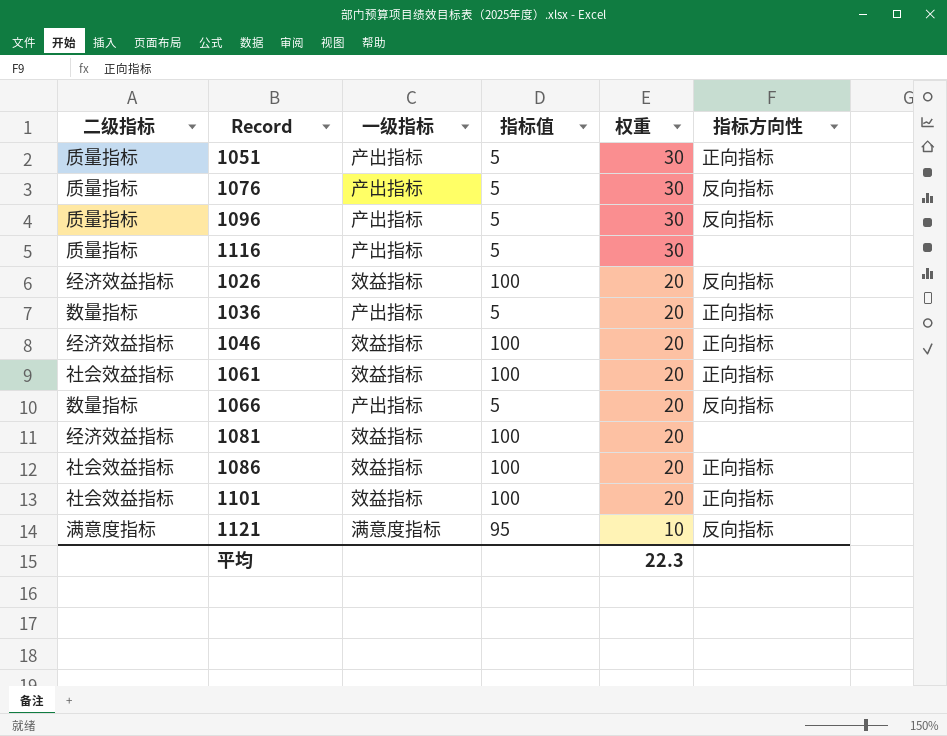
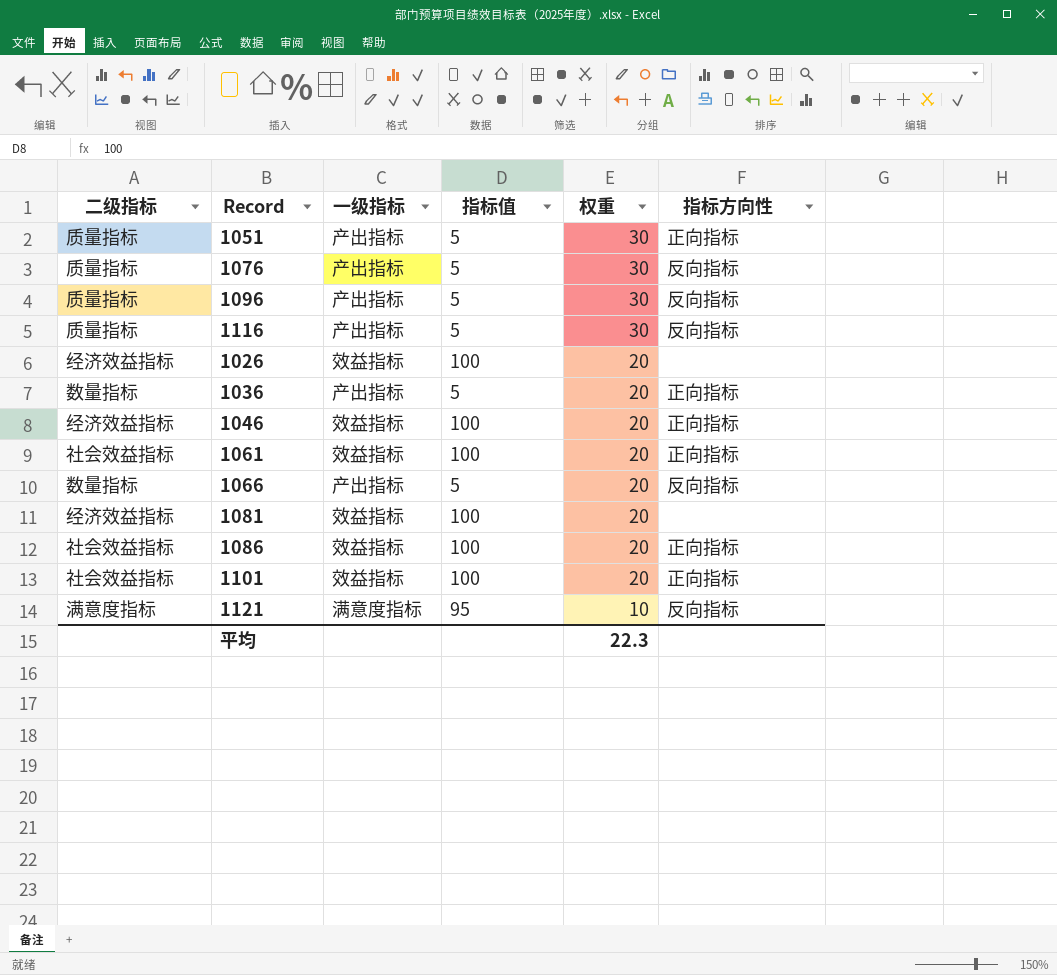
1116 | 指标方向性: none -> 反向指标
1026 | 指标方向性: 反向指标 -> none

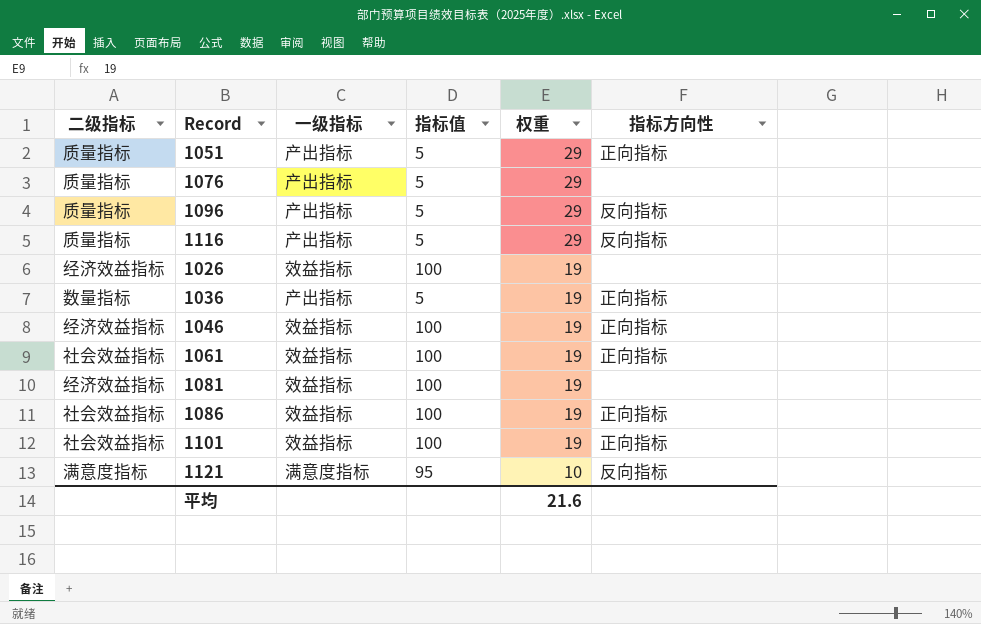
row 1066: 数量指标 | 产出指标 | 5 | 20 | 反向指标 -> none
1051 | 权重: 30 -> 29
1076 | 权重: 30 -> 29
1076 | 指标方向性: 反向指标 -> none
1096 | 权重: 30 -> 29
1116 | 权重: 30 -> 29
1026 | 权重: 20 -> 19
1036 | 权重: 20 -> 19
1046 | 权重: 20 -> 19
1061 | 权重: 20 -> 19
1081 | 权重: 20 -> 19
1086 | 权重: 20 -> 19
1101 | 权重: 20 -> 19
平均 | 权重: 22.3 -> 21.6

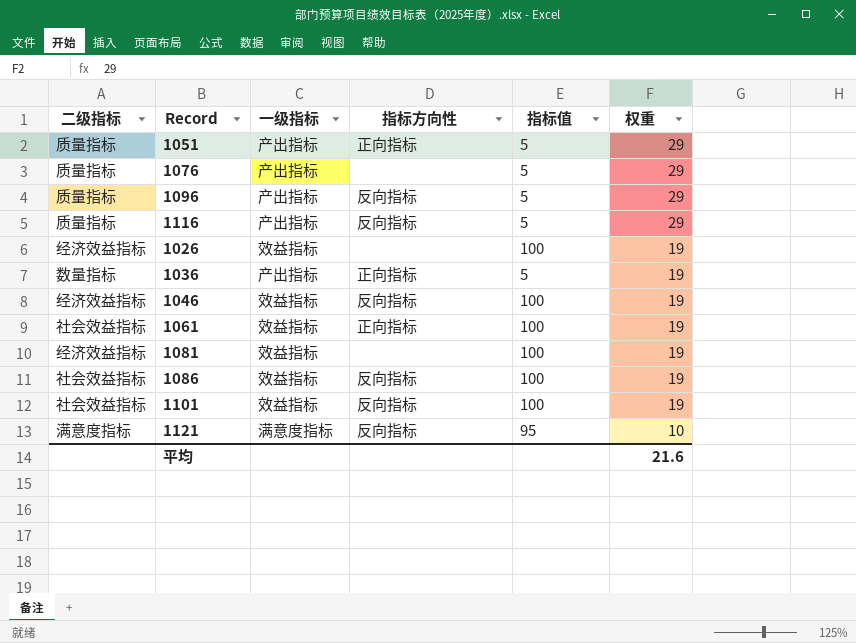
column 指标方向性 | position: 6 -> 4
1046 | 指标方向性: 正向指标 -> 反向指标
1086 | 指标方向性: 正向指标 -> 反向指标
1101 | 指标方向性: 正向指标 -> 反向指标

